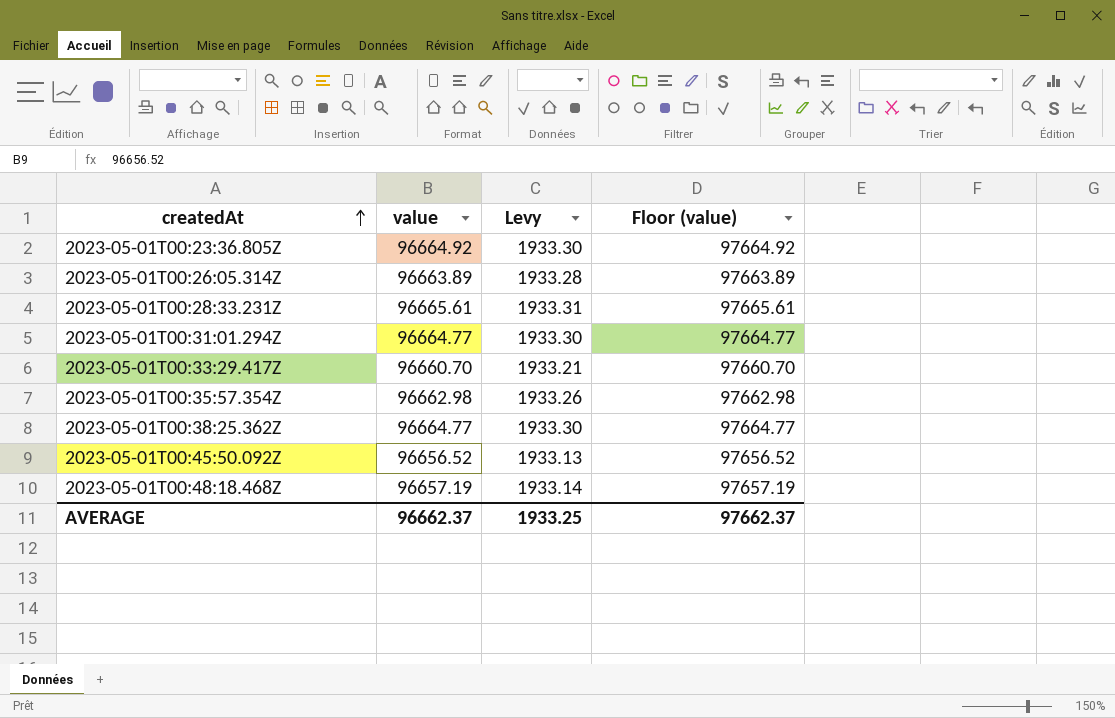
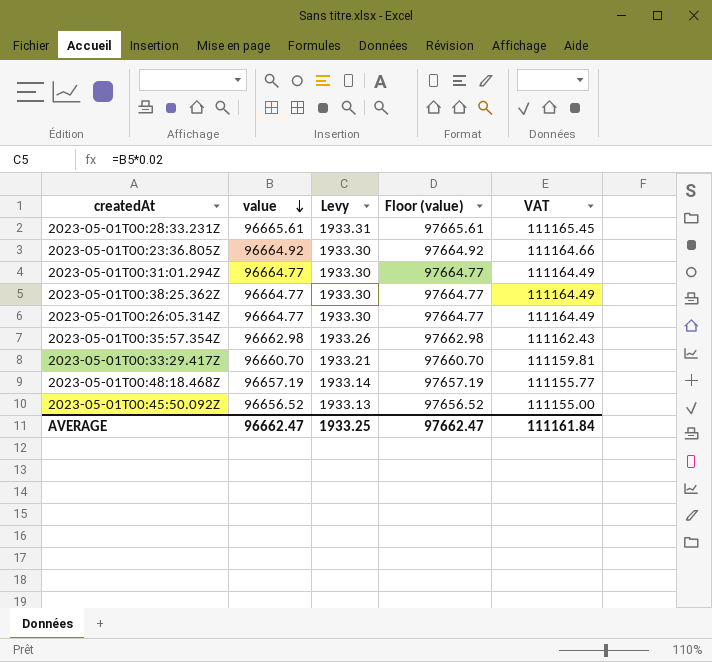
row order: createdAt ascending -> value descending
column VAT | formula: none -> [value] * 1.15
2023-05-01T00:26:05.314Z | value: 96663.89 -> 96664.77
2023-05-01T00:26:05.314Z | Levy: 1933.28 -> 1933.30
2023-05-01T00:26:05.314Z | Floor (value): 97663.89 -> 97664.77
AVERAGE | value: 96662.37 -> 96662.47
AVERAGE | Floor (value): 97662.37 -> 97662.47

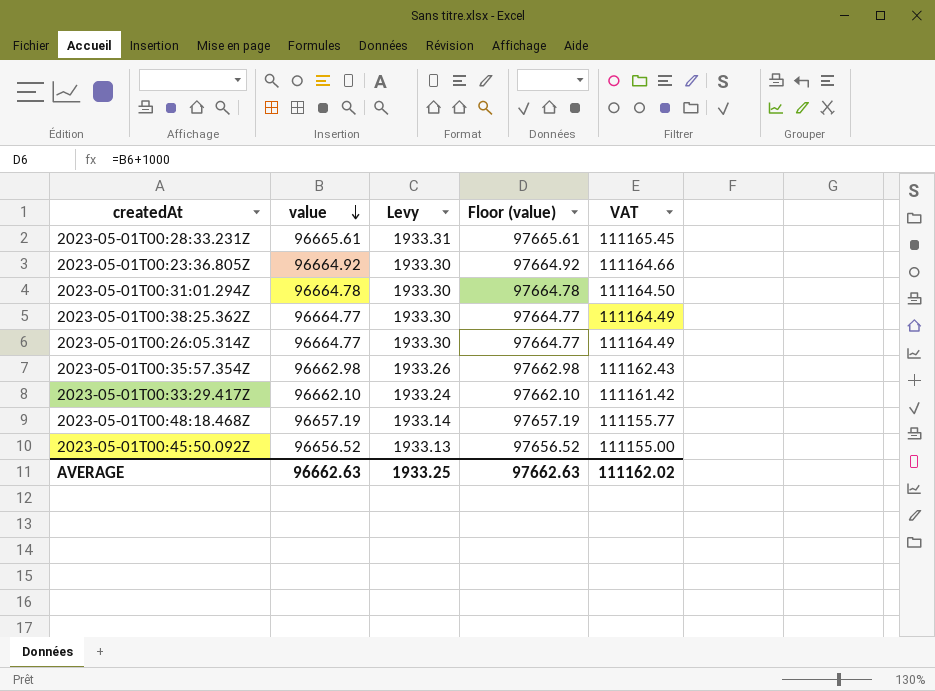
2023-05-01T00:31:01.294Z | value: 96664.77 -> 96664.78
2023-05-01T00:31:01.294Z | Floor (value): 97664.77 -> 97664.78
2023-05-01T00:31:01.294Z | VAT: 111164.49 -> 111164.50
2023-05-01T00:33:29.417Z | value: 96660.70 -> 96662.10
2023-05-01T00:33:29.417Z | Levy: 1933.21 -> 1933.24
2023-05-01T00:33:29.417Z | Floor (value): 97660.70 -> 97662.10
2023-05-01T00:33:29.417Z | VAT: 111159.81 -> 111161.42
AVERAGE | value: 96662.47 -> 96662.63
AVERAGE | Floor (value): 97662.47 -> 97662.63
AVERAGE | VAT: 111161.84 -> 111162.02

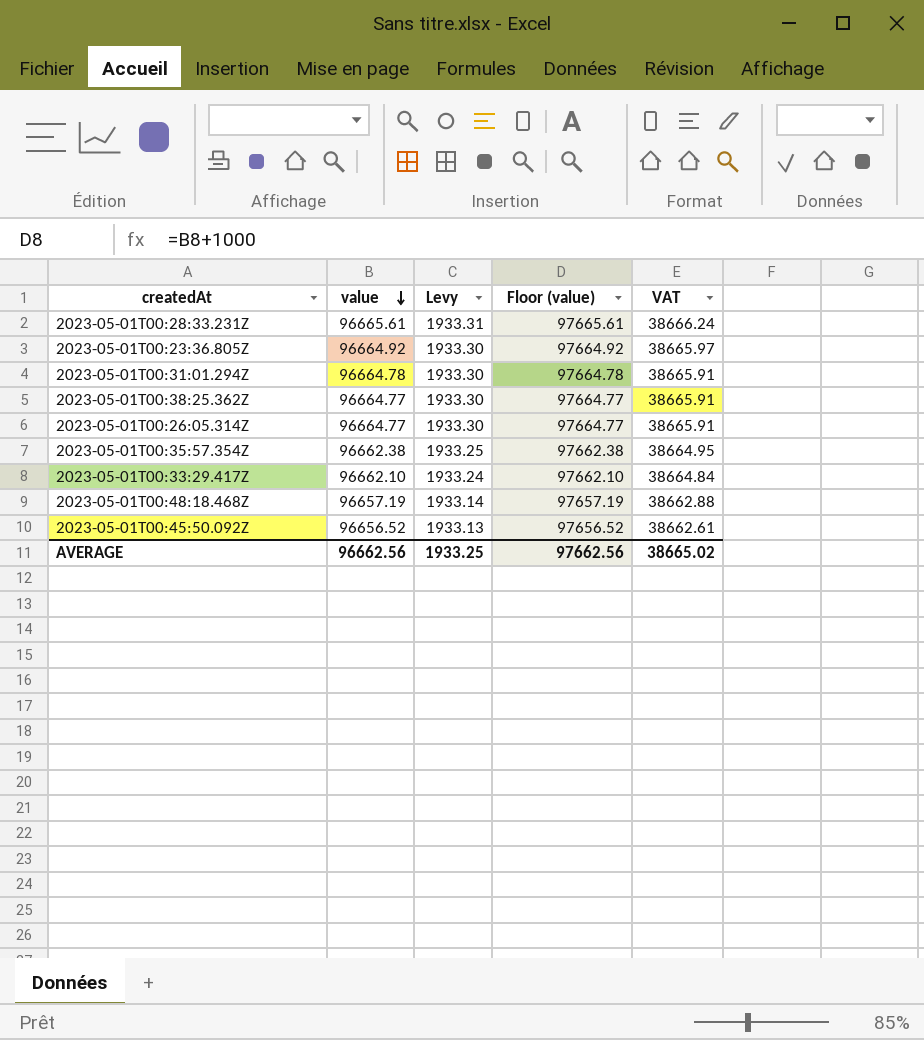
column VAT | formula: [value] * 1.15 -> [value] * 0.4
2023-05-01T00:35:57.354Z | value: 96662.98 -> 96662.38
2023-05-01T00:35:57.354Z | Levy: 1933.26 -> 1933.25
2023-05-01T00:35:57.354Z | Floor (value): 97662.98 -> 97662.38
AVERAGE | value: 96662.63 -> 96662.56
AVERAGE | Floor (value): 97662.63 -> 97662.56
AVERAGE | VAT: 111162.02 -> 38665.02

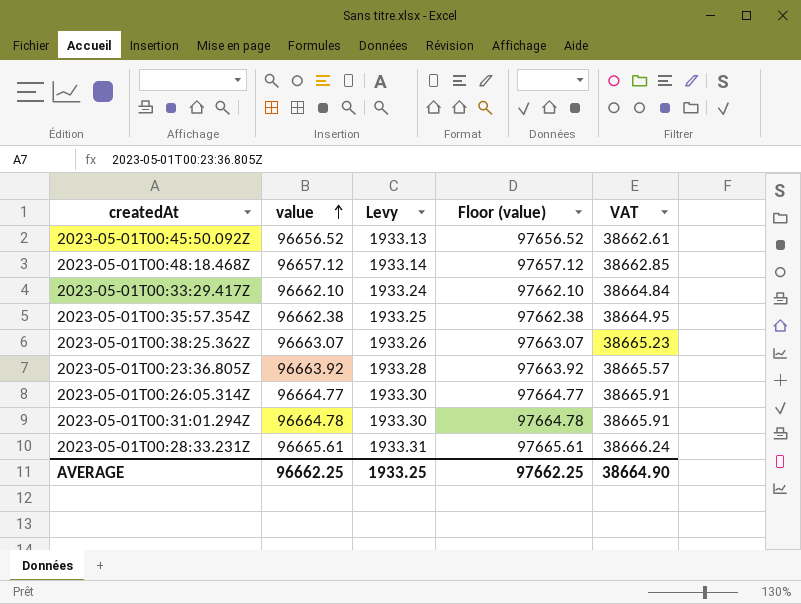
row order: value descending -> value ascending
2023-05-01T00:48:18.468Z | value: 96657.19 -> 96657.12
2023-05-01T00:48:18.468Z | Floor (value): 97657.19 -> 97657.12
2023-05-01T00:48:18.468Z | VAT: 38662.88 -> 38662.85
2023-05-01T00:38:25.362Z | value: 96664.77 -> 96663.07
2023-05-01T00:38:25.362Z | Levy: 1933.30 -> 1933.26
2023-05-01T00:38:25.362Z | Floor (value): 97664.77 -> 97663.07
2023-05-01T00:38:25.362Z | VAT: 38665.91 -> 38665.23
2023-05-01T00:23:36.805Z | value: 96664.92 -> 96663.92
2023-05-01T00:23:36.805Z | Levy: 1933.30 -> 1933.28
2023-05-01T00:23:36.805Z | Floor (value): 97664.92 -> 97663.92
2023-05-01T00:23:36.805Z | VAT: 38665.97 -> 38665.57
AVERAGE | value: 96662.56 -> 96662.25
AVERAGE | Floor (value): 97662.56 -> 97662.25
AVERAGE | VAT: 38665.02 -> 38664.90

